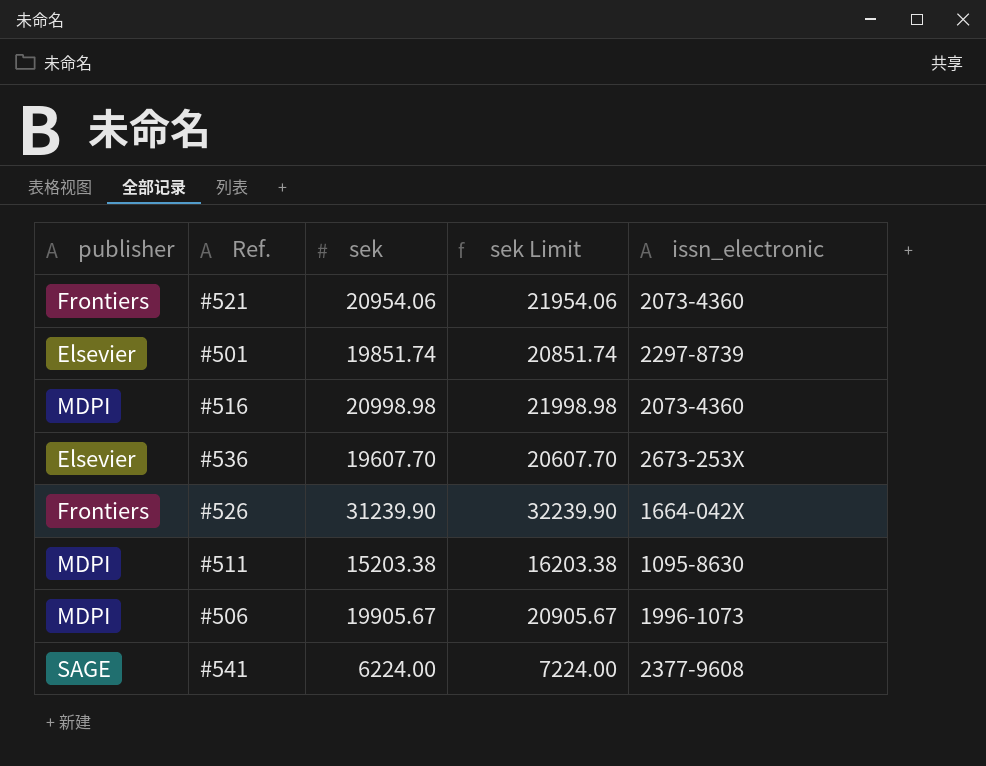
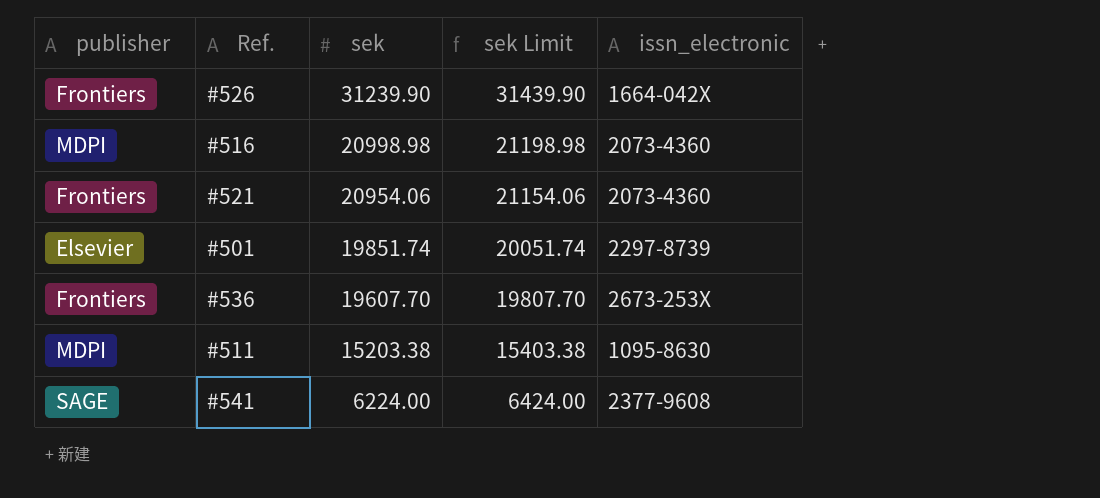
row order: none -> sek descending
column sek Limit | formula: [sek] + 1000 -> [sek] + 200
row #506: MDPI | 19905.67 | 20905.67 | 1996-1073 -> none
#536 | publisher: Elsevier -> Frontiers

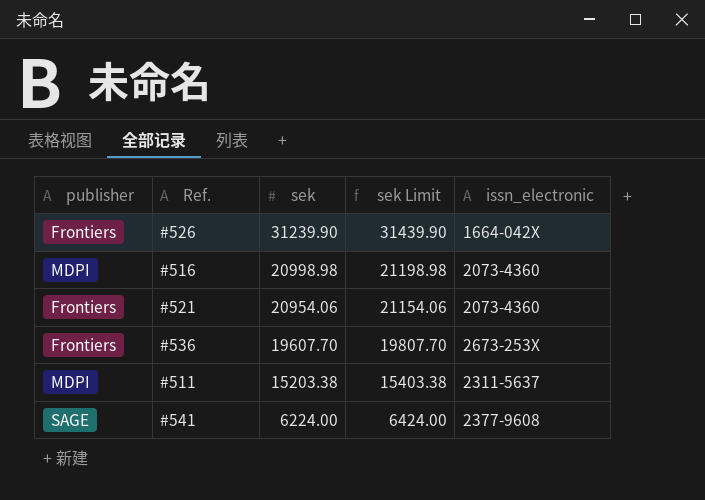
row #501: Elsevier | 19851.74 | 20051.74 | 2297-8739 -> none
#511 | issn_electronic: 1095-8630 -> 2311-5637

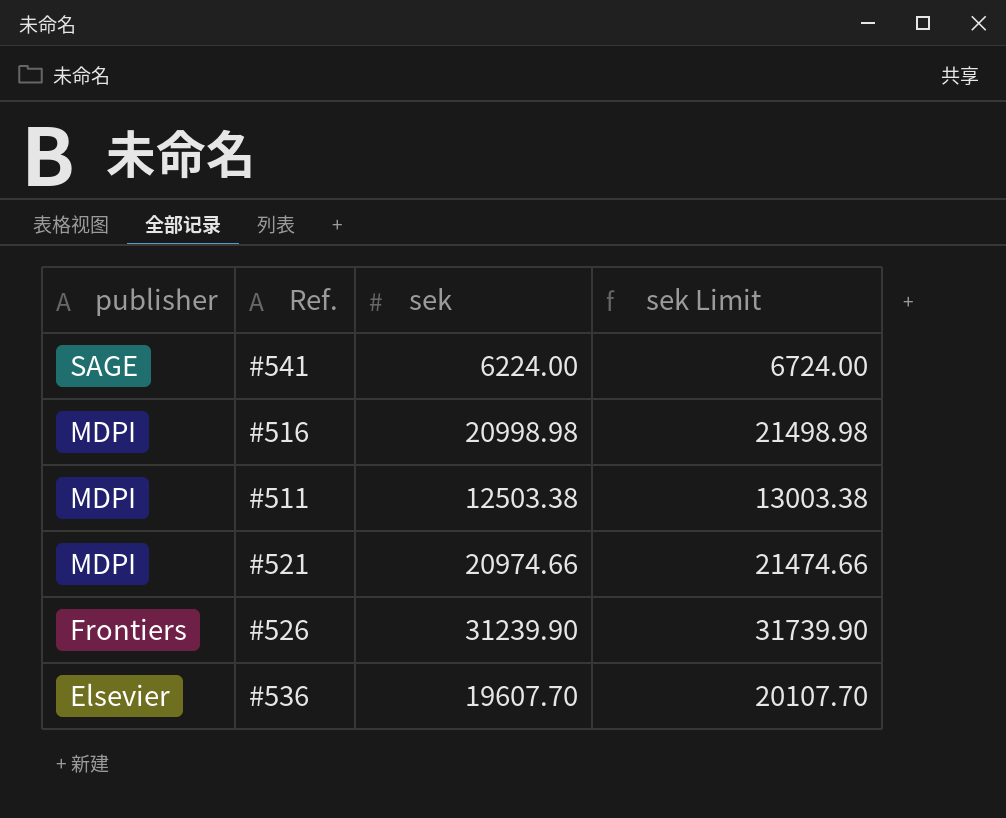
row order: sek descending -> publisher descending
column issn_electronic | position: 5 -> none
column sek Limit | formula: [sek] + 200 -> [sek] + 500
#511 | sek: 15203.38 -> 12503.38
#521 | publisher: Frontiers -> MDPI
#521 | sek: 20954.06 -> 20974.66
#536 | publisher: Frontiers -> Elsevier

